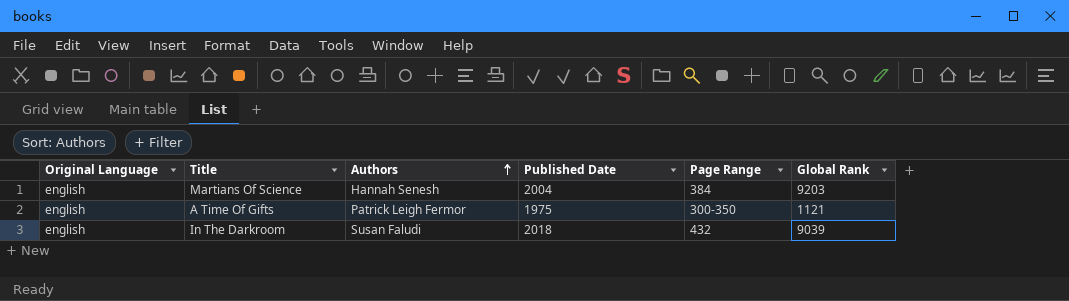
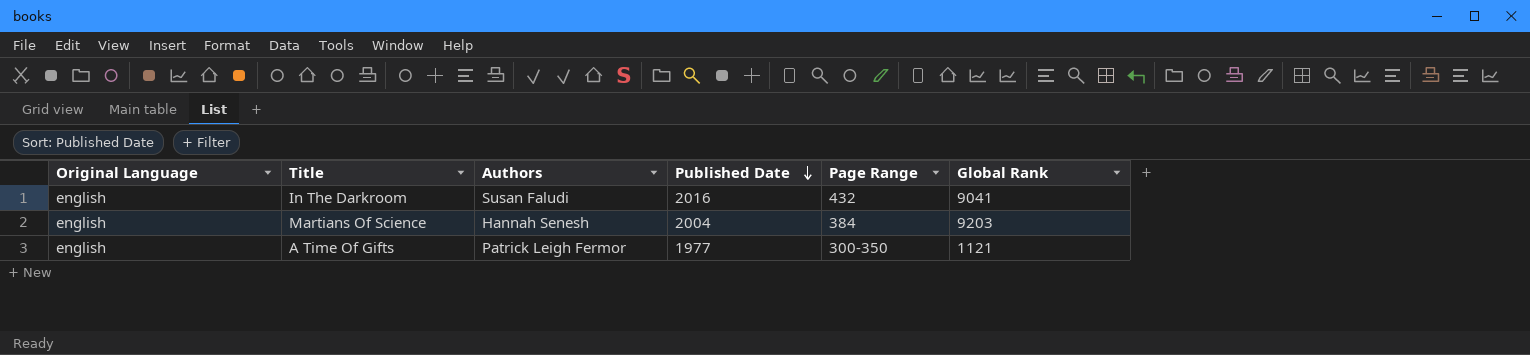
row order: Authors ascending -> Published Date descending
In The Darkroom | Published Date: 2018 -> 2016
In The Darkroom | Global Rank: 9039 -> 9041
A Time Of Gifts | Published Date: 1975 -> 1977

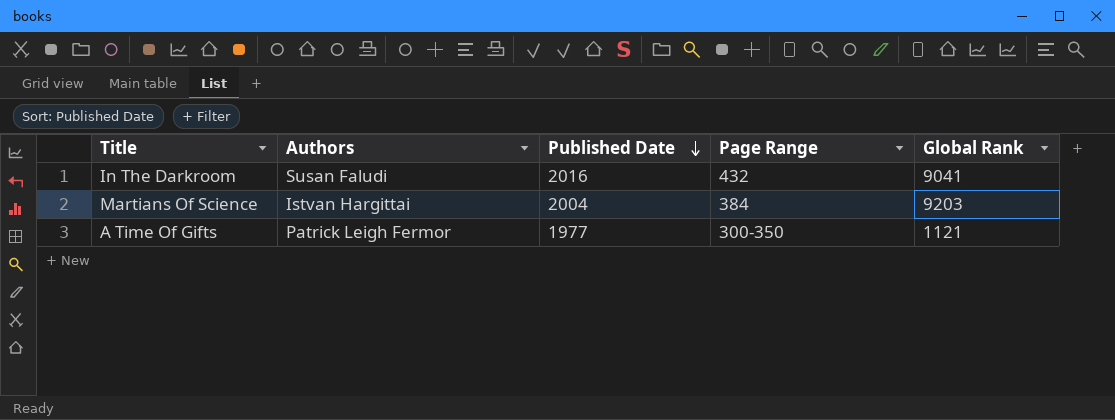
column Original Language | position: 1 -> none
Martians Of Science | Authors: Hannah Senesh -> Istvan Hargittai

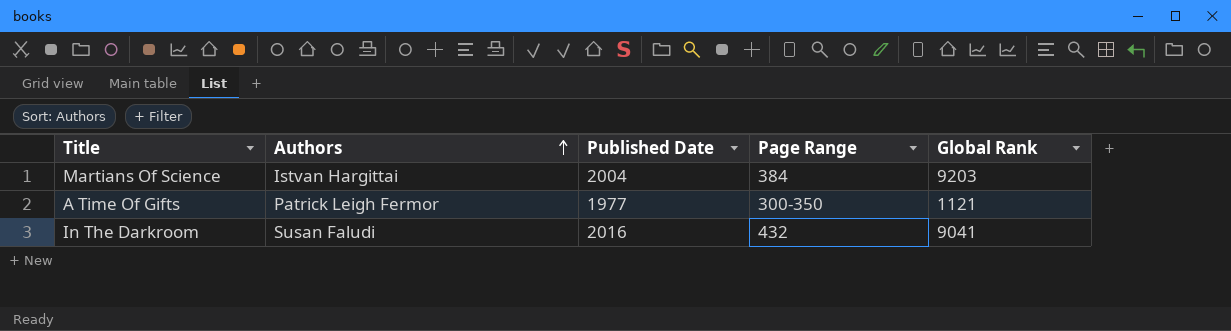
row order: Published Date descending -> Authors ascending

